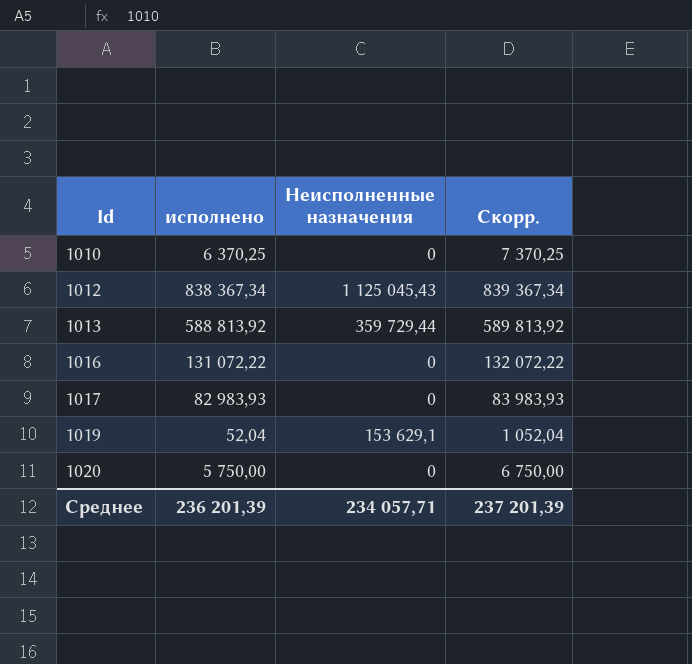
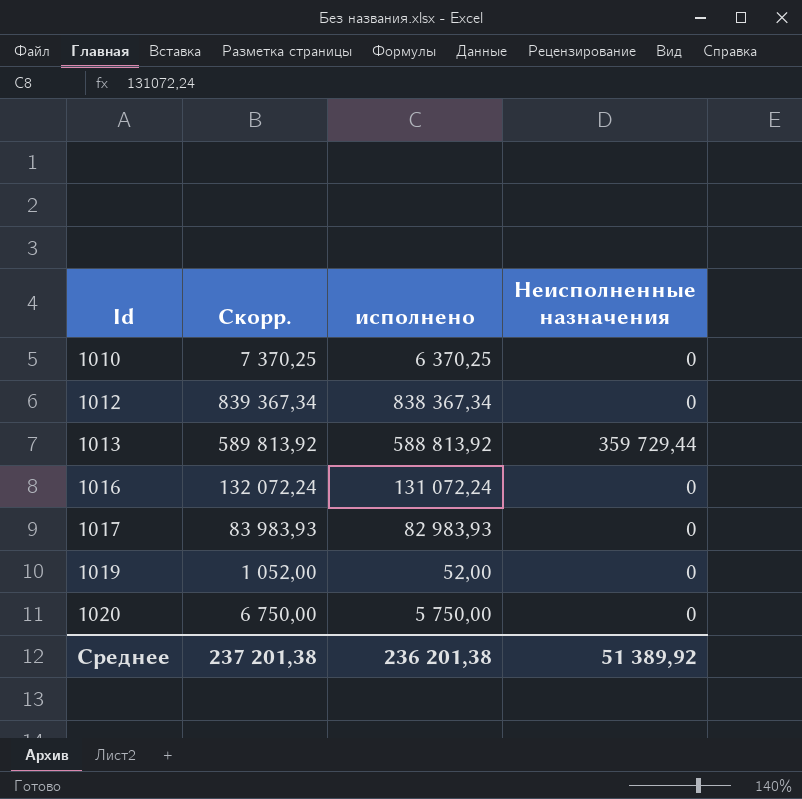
column Скорр. | position: 4 -> 2
1012 | Неисполненные назначения: 1 125 045,43 -> 0
1016 | Скорр.: 132 072,22 -> 132 072,24
1016 | исполнено: 131 072,22 -> 131 072,24
1019 | Скорр.: 1 052,04 -> 1 052,00
1019 | исполнено: 52,04 -> 52,00
1019 | Неисполненные назначения: 153 629,1 -> 0
Среднее | Скорр.: 237 201,39 -> 237 201,38
Среднее | исполнено: 236 201,39 -> 236 201,38
Среднее | Неисполненные назначения: 234 057,71 -> 51 389,92

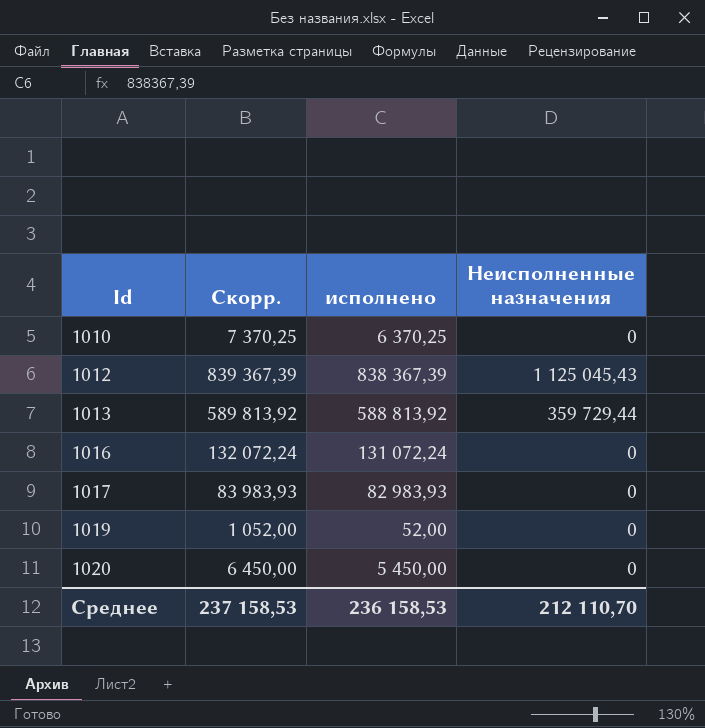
1012 | Скорр.: 839 367,34 -> 839 367,39
1012 | исполнено: 838 367,34 -> 838 367,39
1012 | Неисполненные назначения: 0 -> 1 125 045,43
1020 | Скорр.: 6 750,00 -> 6 450,00
1020 | исполнено: 5 750,00 -> 5 450,00
Среднее | Скорр.: 237 201,38 -> 237 158,53
Среднее | исполнено: 236 201,38 -> 236 158,53
Среднее | Неисполненные назначения: 51 389,92 -> 212 110,70

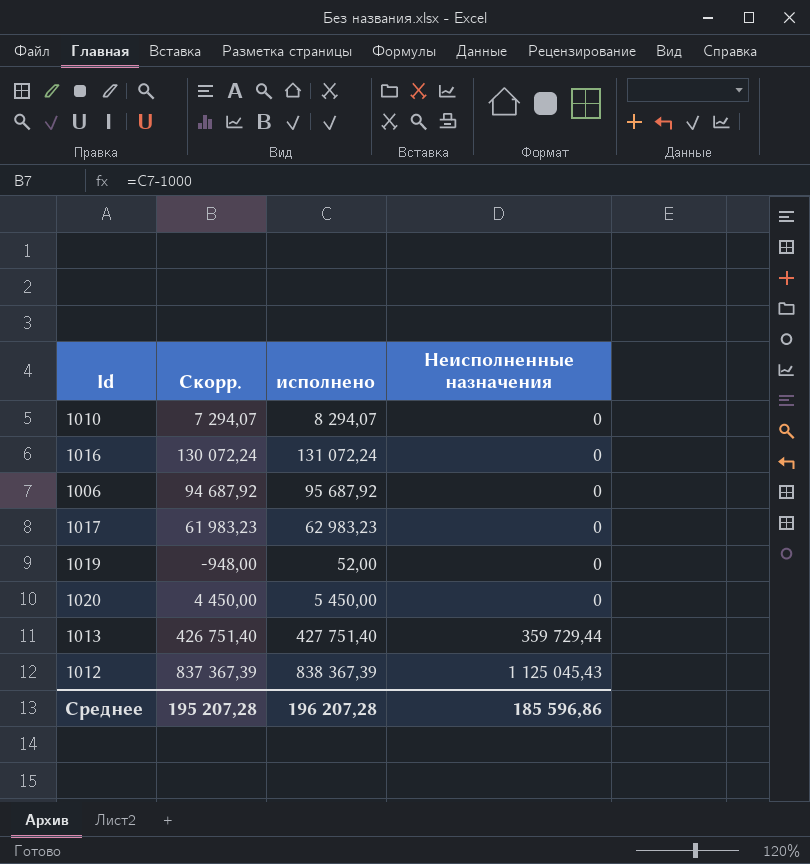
row order: Id ascending -> Неисполненные назначения ascending
column Скорр. | formula: [исполнено] + 1000 -> [исполнено] - 1000
1010 | исполнено: 6 370,25 -> 8 294,07
row 1006: none -> 94 687,92 | 95 687,92 | 0
1017 | исполнено: 82 983,93 -> 62 983,23
1013 | исполнено: 588 813,92 -> 427 751,40
Среднее | Скорр.: 237 158,53 -> 195 207,28
Среднее | исполнено: 236 158,53 -> 196 207,28
Среднее | Неисполненные назначения: 212 110,70 -> 185 596,86

